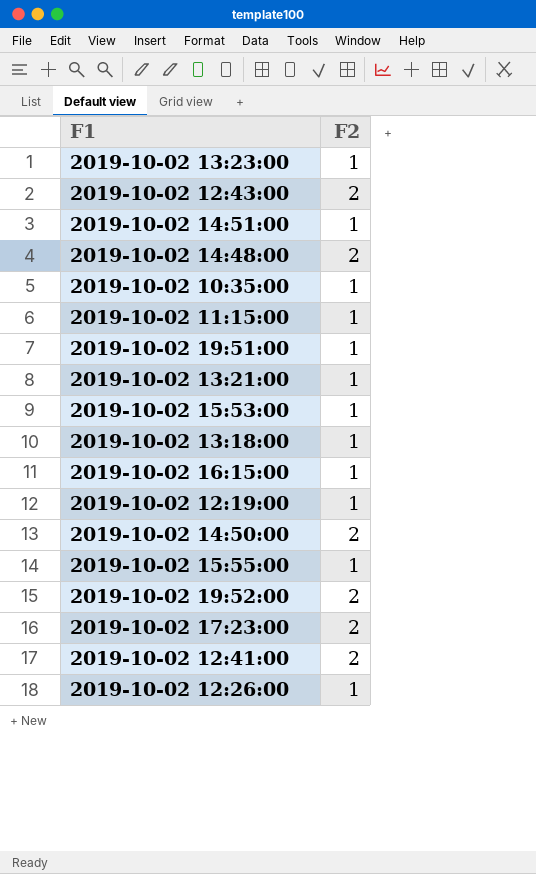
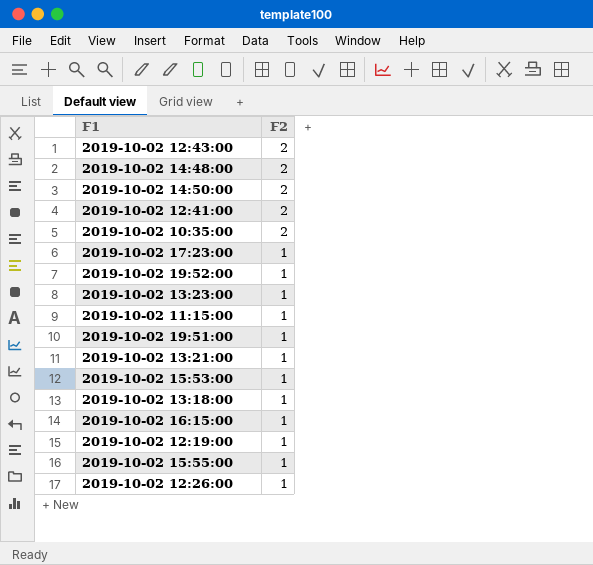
row order: none -> F2 descending
row 2019-10-02 14:51:00: 1 -> none
2019-10-02 10:35:00 | F2: 1 -> 2
2019-10-02 17:23:00 | F2: 2 -> 1
2019-10-02 19:52:00 | F2: 2 -> 1

